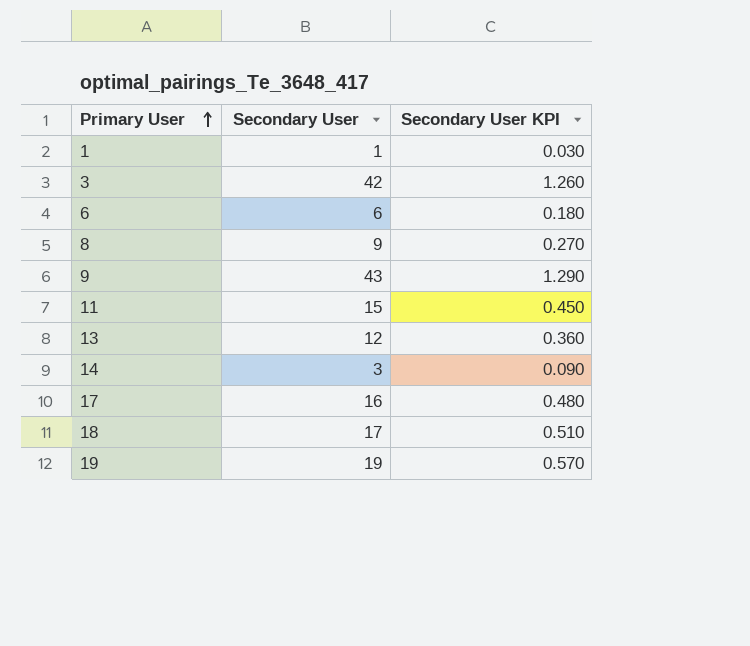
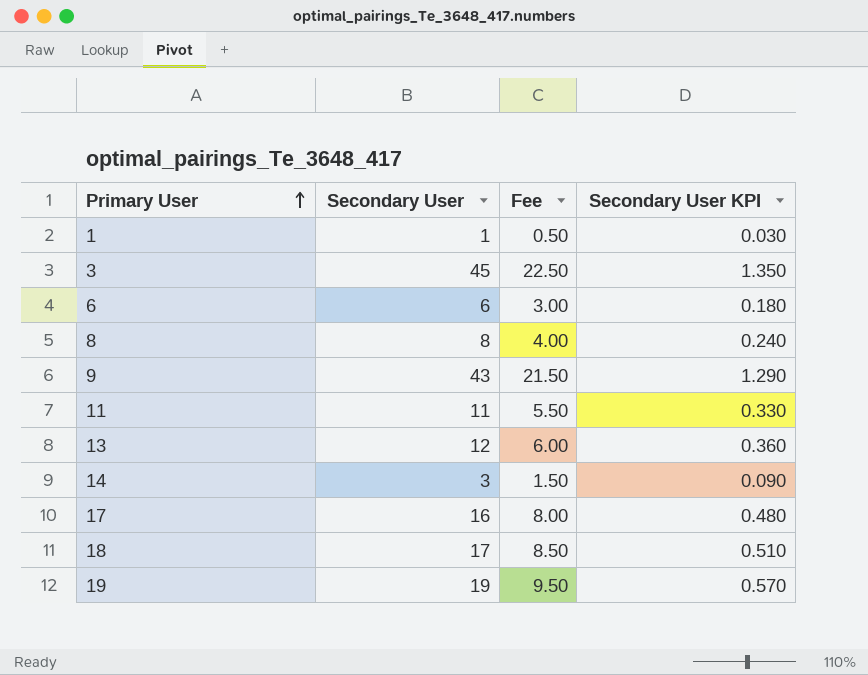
column Fee | formula: none -> [Secondary User] * 0.5
3 | Secondary User: 42 -> 45
3 | Secondary User KPI: 1.260 -> 1.350
8 | Secondary User: 9 -> 8
8 | Secondary User KPI: 0.270 -> 0.240
11 | Secondary User: 15 -> 11
11 | Secondary User KPI: 0.450 -> 0.330

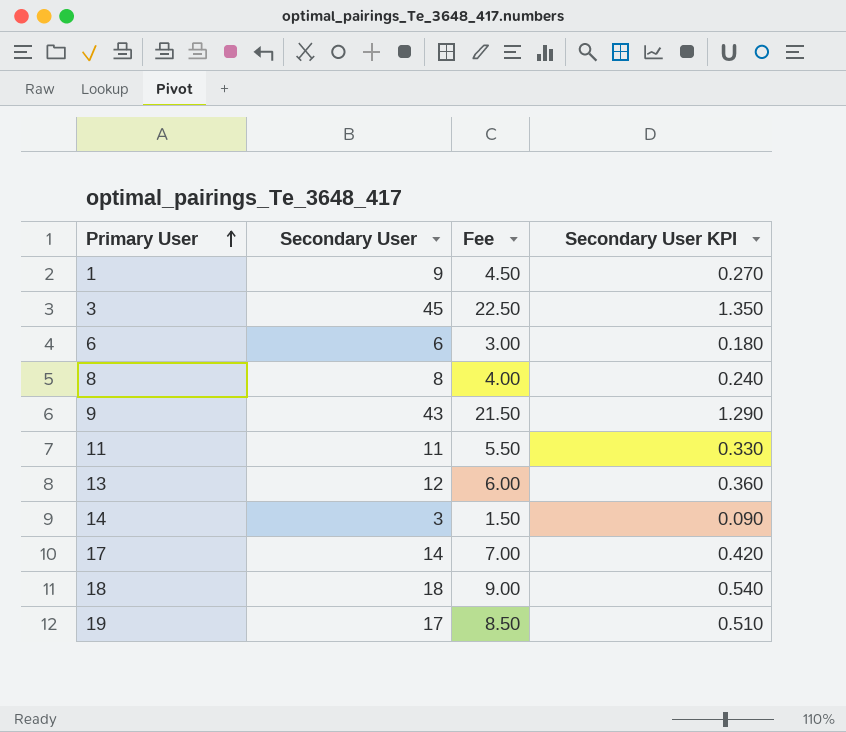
1 | Secondary User: 1 -> 9
1 | Fee: 0.50 -> 4.50
1 | Secondary User KPI: 0.030 -> 0.270
17 | Secondary User: 16 -> 14
17 | Fee: 8.00 -> 7.00
17 | Secondary User KPI: 0.480 -> 0.420
18 | Secondary User: 17 -> 18
18 | Fee: 8.50 -> 9.00
18 | Secondary User KPI: 0.510 -> 0.540
19 | Secondary User: 19 -> 17
19 | Fee: 9.50 -> 8.50
19 | Secondary User KPI: 0.570 -> 0.510

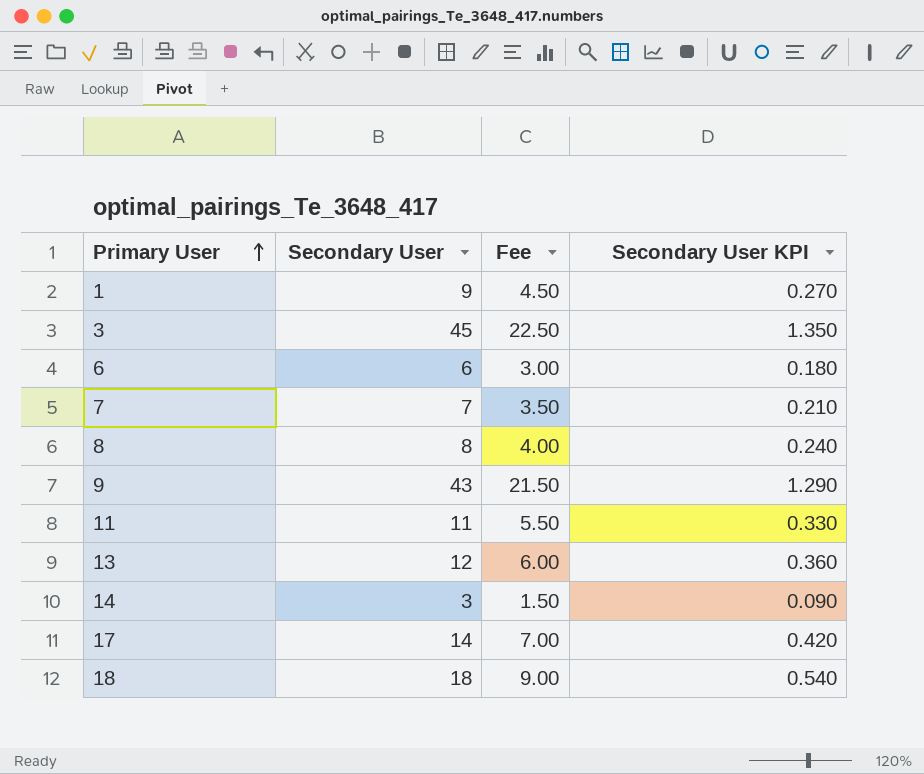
row 19: 17 | 8.50 | 0.510 -> none
row 7: none -> 7 | 3.50 | 0.210

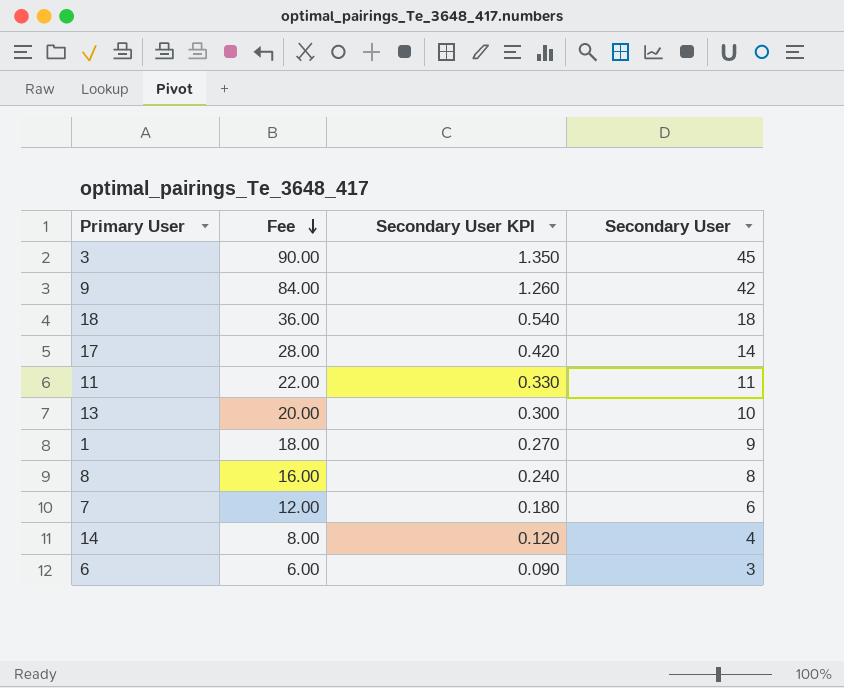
row order: Primary User ascending -> Fee descending
column Fee | formula: [Secondary User] * 0.5 -> [Secondary User] * 2
column Secondary User | position: 2 -> 4
9 | Secondary User KPI: 1.290 -> 1.260
9 | Secondary User: 43 -> 42
13 | Secondary User KPI: 0.360 -> 0.300
13 | Secondary User: 12 -> 10
7 | Secondary User KPI: 0.210 -> 0.180
7 | Secondary User: 7 -> 6
14 | Secondary User KPI: 0.090 -> 0.120
14 | Secondary User: 3 -> 4
6 | Secondary User KPI: 0.180 -> 0.090
6 | Secondary User: 6 -> 3

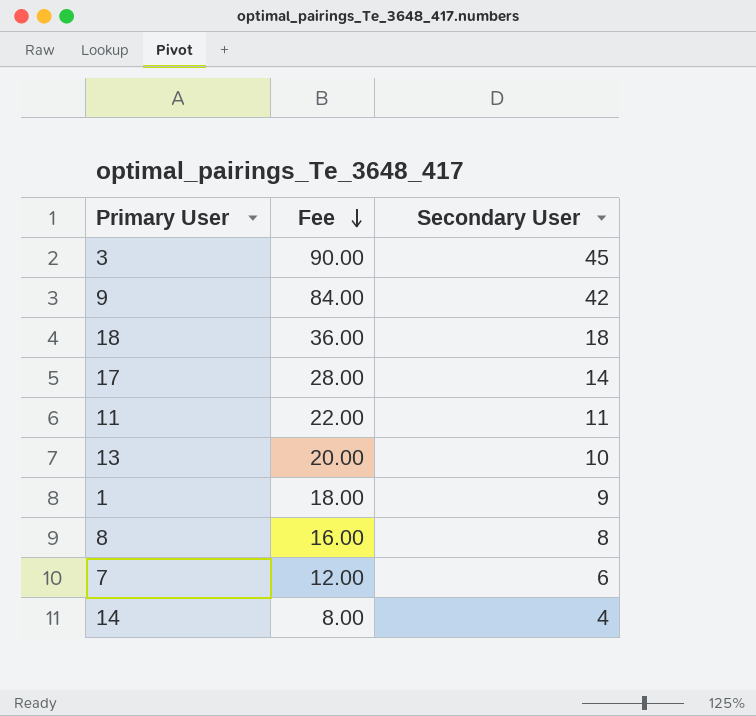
column Secondary User KPI | formula: [Secondary User] * 0.03 -> none
row 6: 6.00 | 0.090 | 3 -> none

